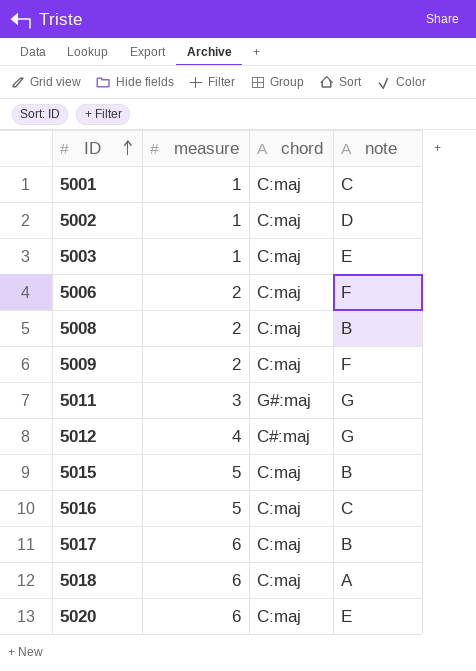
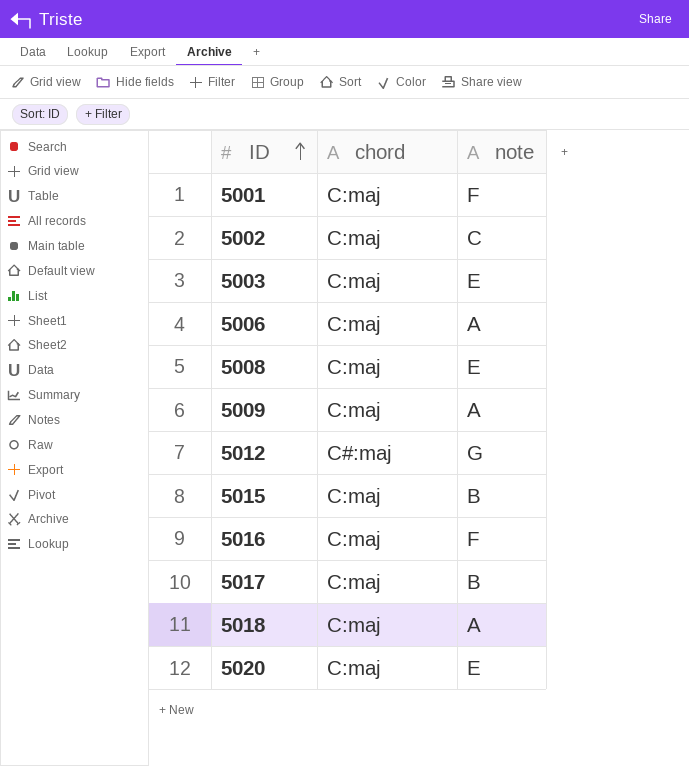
column measure | position: 2 -> none
row 5011: 3 | G#:maj | G -> none
5001 | note: C -> F
5002 | note: D -> C
5006 | note: F -> A
5008 | note: B -> E
5009 | note: F -> A
5016 | note: C -> F

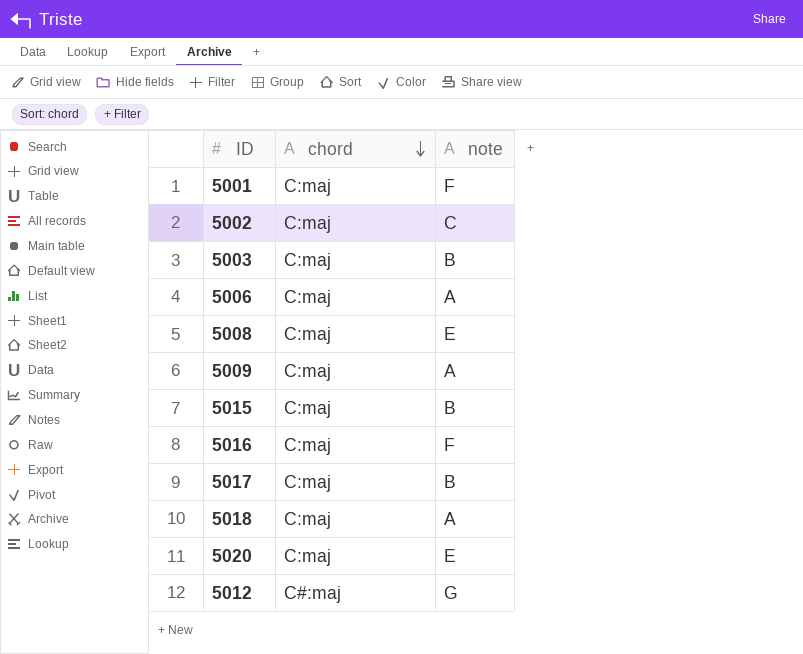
row order: ID ascending -> chord descending
5003 | note: E -> B

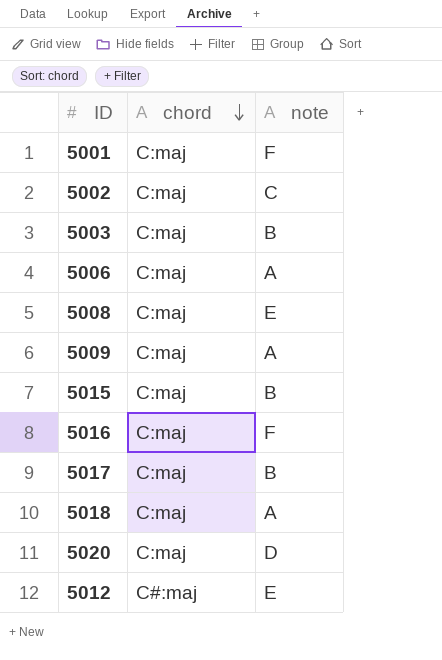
5020 | note: E -> D
5012 | note: G -> E

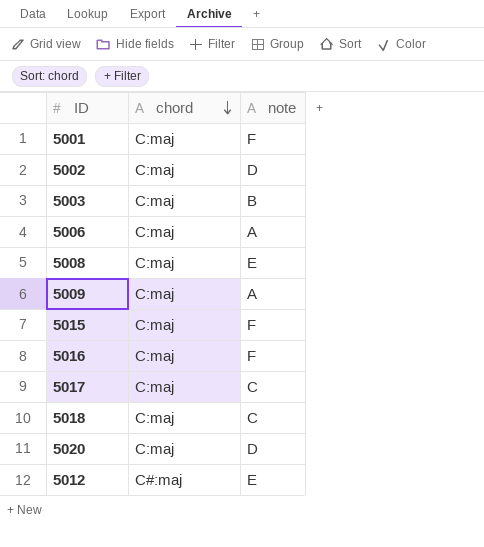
5002 | note: C -> D
5015 | note: B -> F
5017 | note: B -> C
5018 | note: A -> C

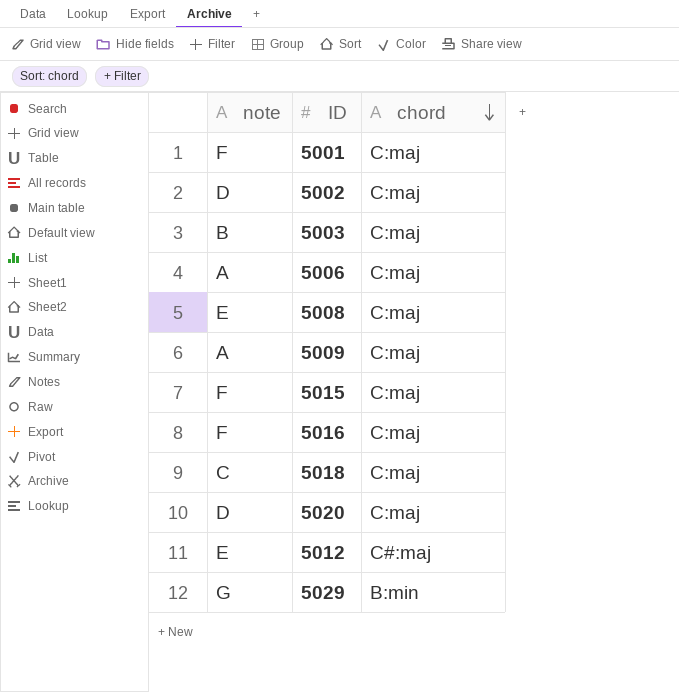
column note | position: 3 -> 1
row 5017: C:maj | C -> none
row 5029: none -> G | B:min

